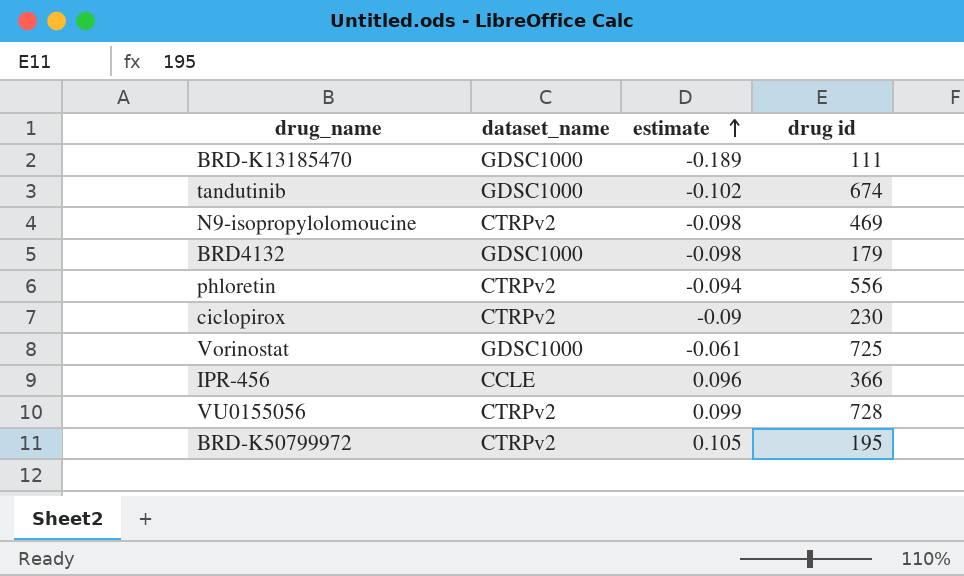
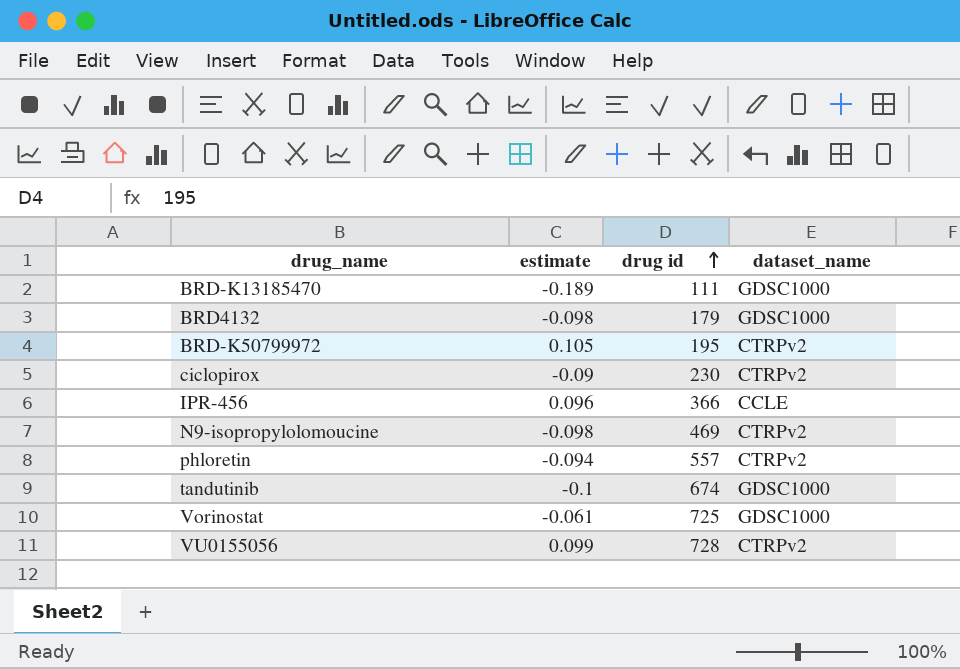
row order: estimate ascending -> drug id ascending
column dataset_name | position: 2 -> 4
phloretin | drug id: 556 -> 557
tandutinib | estimate: -0.102 -> -0.1

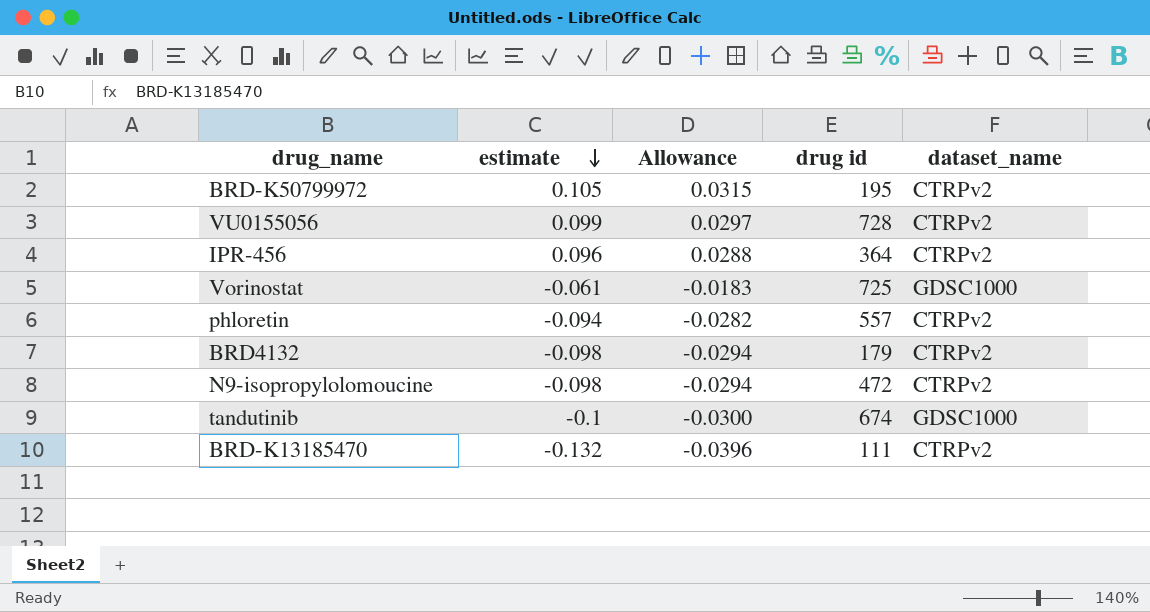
row order: drug id ascending -> estimate descending
column Allowance | formula: none -> [estimate] * 0.3
row ciclopirox: -0.09 | 230 | CTRPv2 -> none
IPR-456 | drug id: 366 -> 364
IPR-456 | dataset_name: CCLE -> CTRPv2
BRD4132 | dataset_name: GDSC1000 -> CTRPv2
N9-isopropylolomoucine | drug id: 469 -> 472
BRD-K13185470 | estimate: -0.189 -> -0.132
BRD-K13185470 | dataset_name: GDSC1000 -> CTRPv2

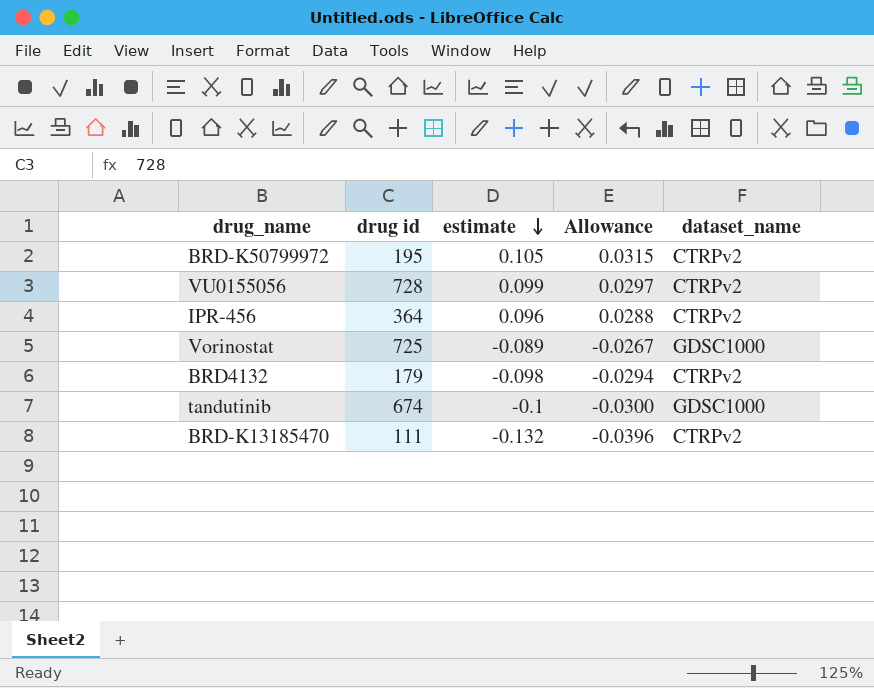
column drug id | position: 4 -> 2
row phloretin: -0.094 | -0.0282 | 557 | CTRPv2 -> none
row N9-isopropylolomoucine: -0.098 | -0.0294 | 472 | CTRPv2 -> none
Vorinostat | estimate: -0.061 -> -0.089
Vorinostat | Allowance: -0.0183 -> -0.0267

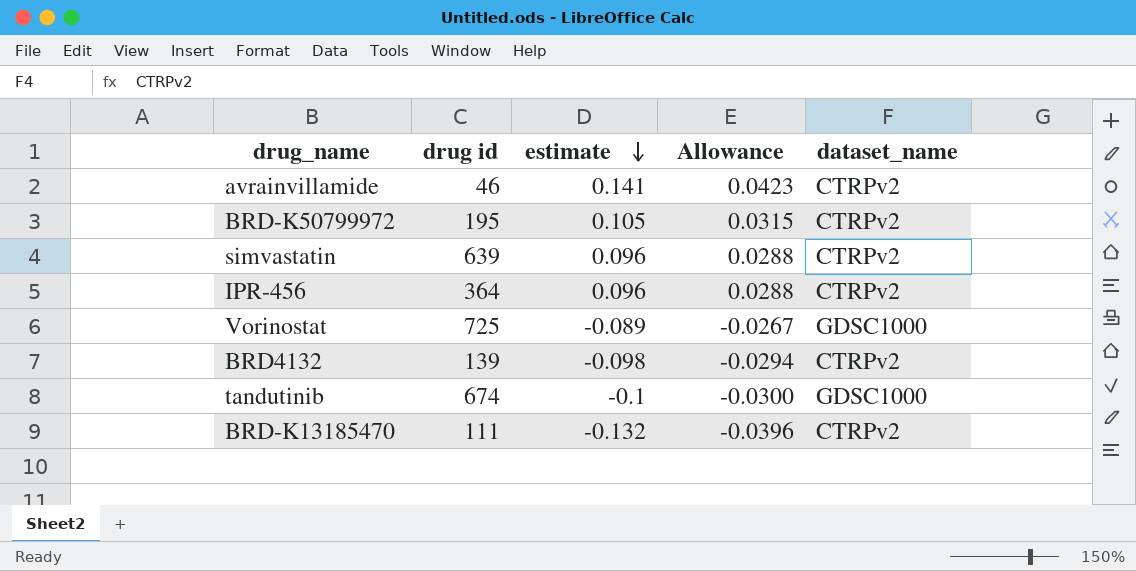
row VU0155056: 728 | 0.099 | 0.0297 | CTRPv2 -> none
row avrainvillamide: none -> 46 | 0.141 | 0.0423 | CTRPv2
row simvastatin: none -> 639 | 0.096 | 0.0288 | CTRPv2
BRD4132 | drug id: 179 -> 139

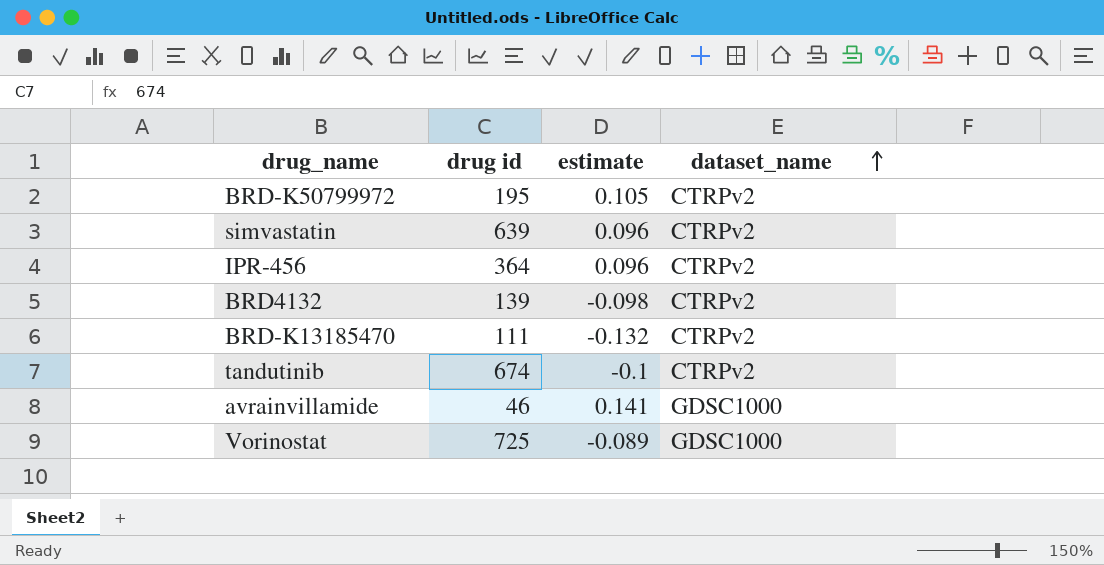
row order: estimate descending -> dataset_name ascending
column Allowance | formula: [estimate] * 0.3 -> none
tandutinib | dataset_name: GDSC1000 -> CTRPv2
avrainvillamide | dataset_name: CTRPv2 -> GDSC1000

